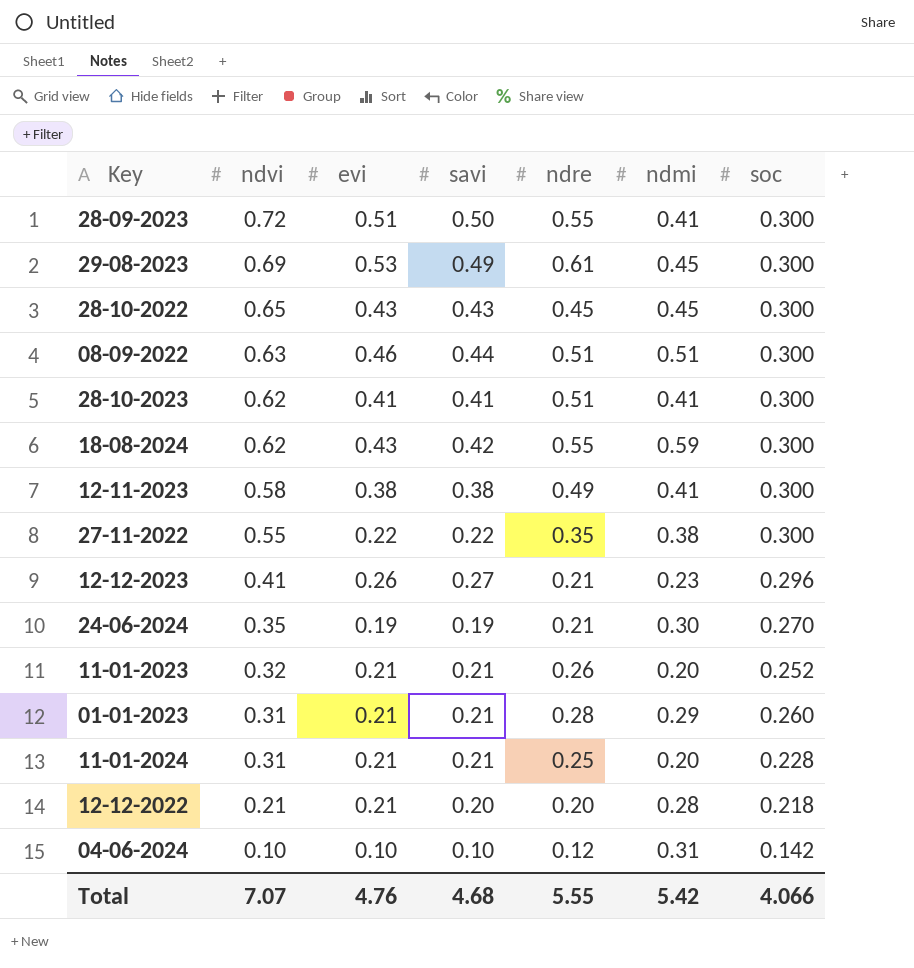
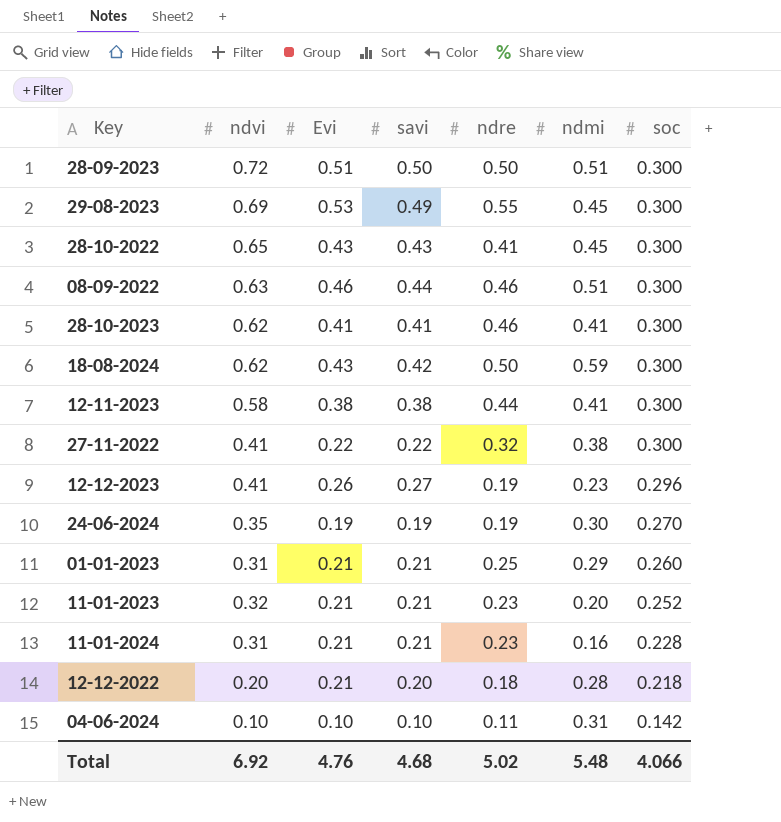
row order: ndvi descending -> soc descending
column name: evi -> Evi
28-09-2023 | ndre: 0.55 -> 0.50
28-09-2023 | ndmi: 0.41 -> 0.51
29-08-2023 | ndre: 0.61 -> 0.55
28-10-2022 | ndre: 0.45 -> 0.41
08-09-2022 | ndre: 0.51 -> 0.46
28-10-2023 | ndre: 0.51 -> 0.46
18-08-2024 | ndre: 0.55 -> 0.50
12-11-2023 | ndre: 0.49 -> 0.44
27-11-2022 | ndvi: 0.55 -> 0.41
27-11-2022 | ndre: 0.35 -> 0.32
12-12-2023 | ndre: 0.21 -> 0.19
24-06-2024 | ndre: 0.21 -> 0.19
01-01-2023 | ndre: 0.28 -> 0.25
11-01-2023 | ndre: 0.26 -> 0.23
11-01-2024 | ndre: 0.25 -> 0.23
11-01-2024 | ndmi: 0.20 -> 0.16
12-12-2022 | ndvi: 0.21 -> 0.20
12-12-2022 | ndre: 0.20 -> 0.18
04-06-2024 | ndre: 0.12 -> 0.11
Total | ndvi: 7.07 -> 6.92
Total | ndre: 5.55 -> 5.02
Total | ndmi: 5.42 -> 5.48

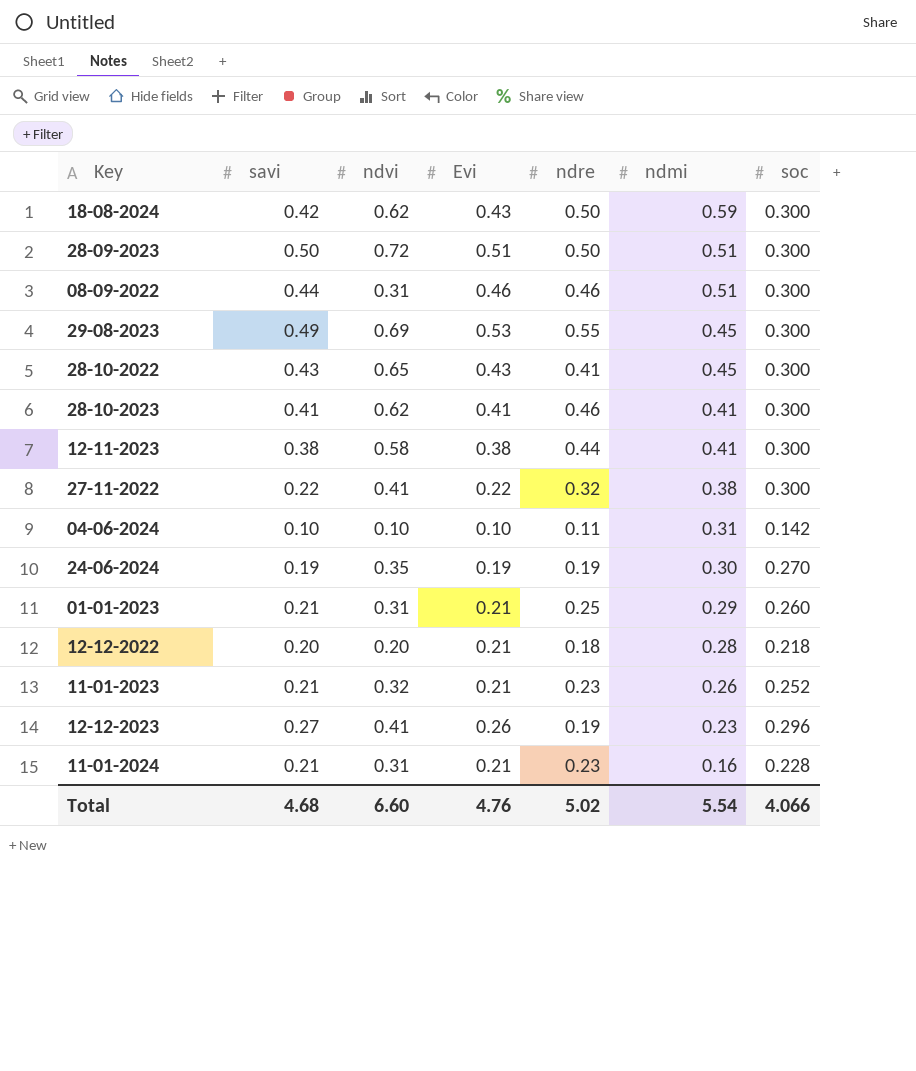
row order: soc descending -> ndmi descending
column savi | position: 4 -> 2
08-09-2022 | ndvi: 0.63 -> 0.31
11-01-2023 | ndmi: 0.20 -> 0.26
Total | ndvi: 6.92 -> 6.60
Total | ndmi: 5.48 -> 5.54

